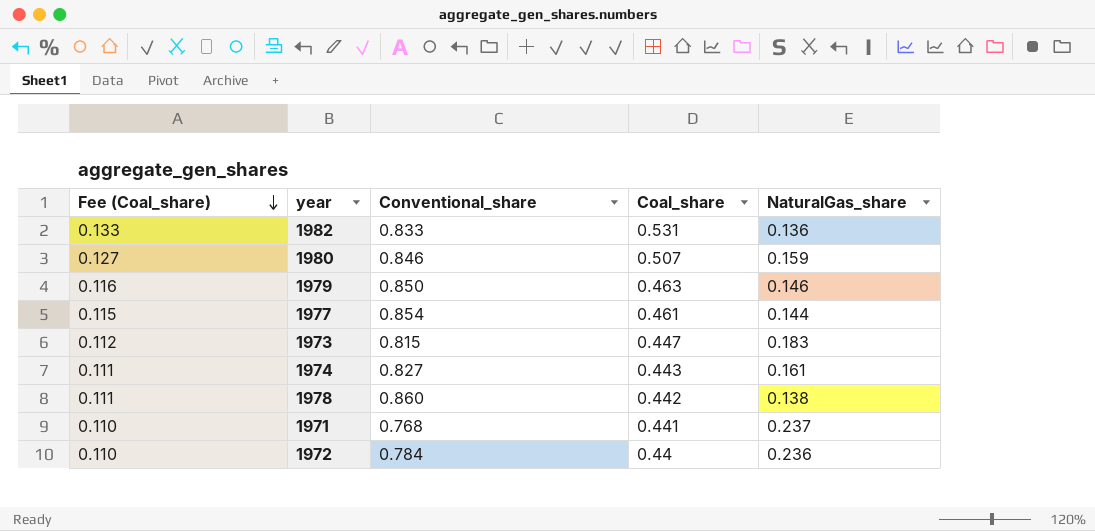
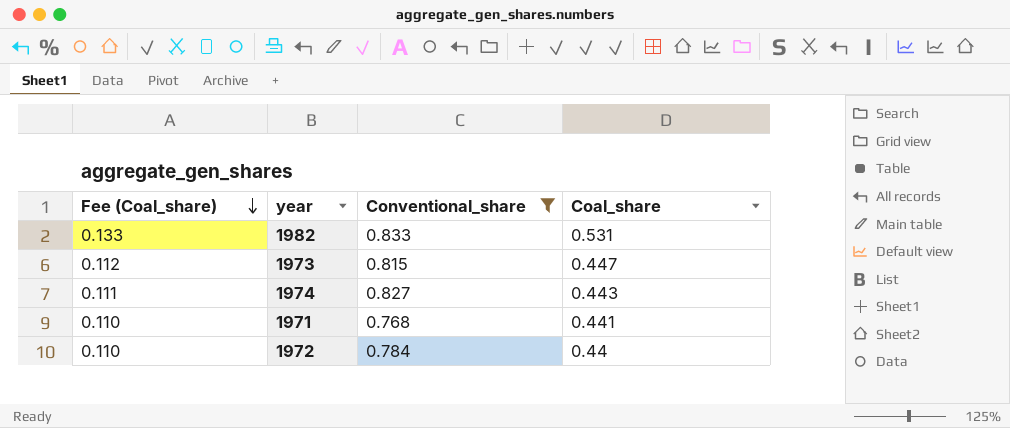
filter: none -> Conventional_share <= 0.833
column NaturalGas_share | position: 5 -> none

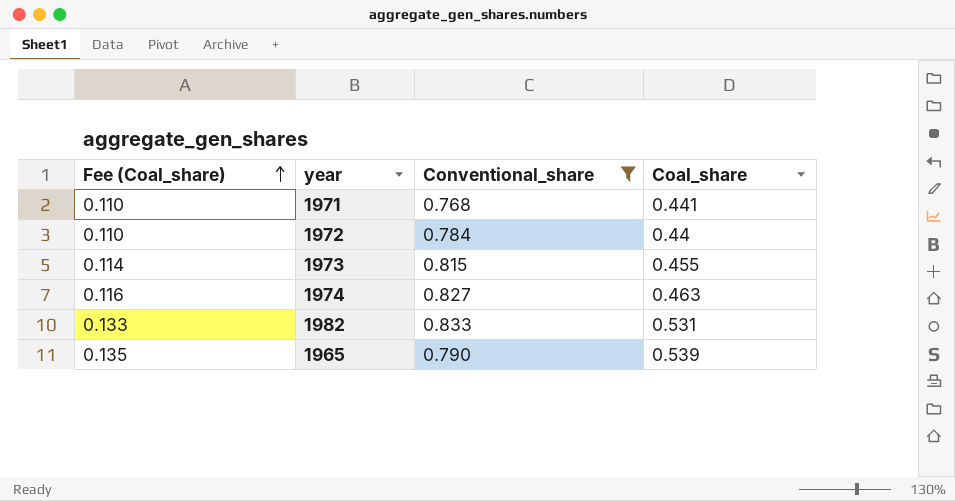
row order: Fee (Coal_share) descending -> Fee (Coal_share) ascending
1973 | Fee (Coal_share): 0.112 -> 0.114
1973 | Coal_share: 0.447 -> 0.455
1974 | Fee (Coal_share): 0.111 -> 0.116
1974 | Coal_share: 0.443 -> 0.463
row 1965: none -> 0.135 | 0.790 | 0.539

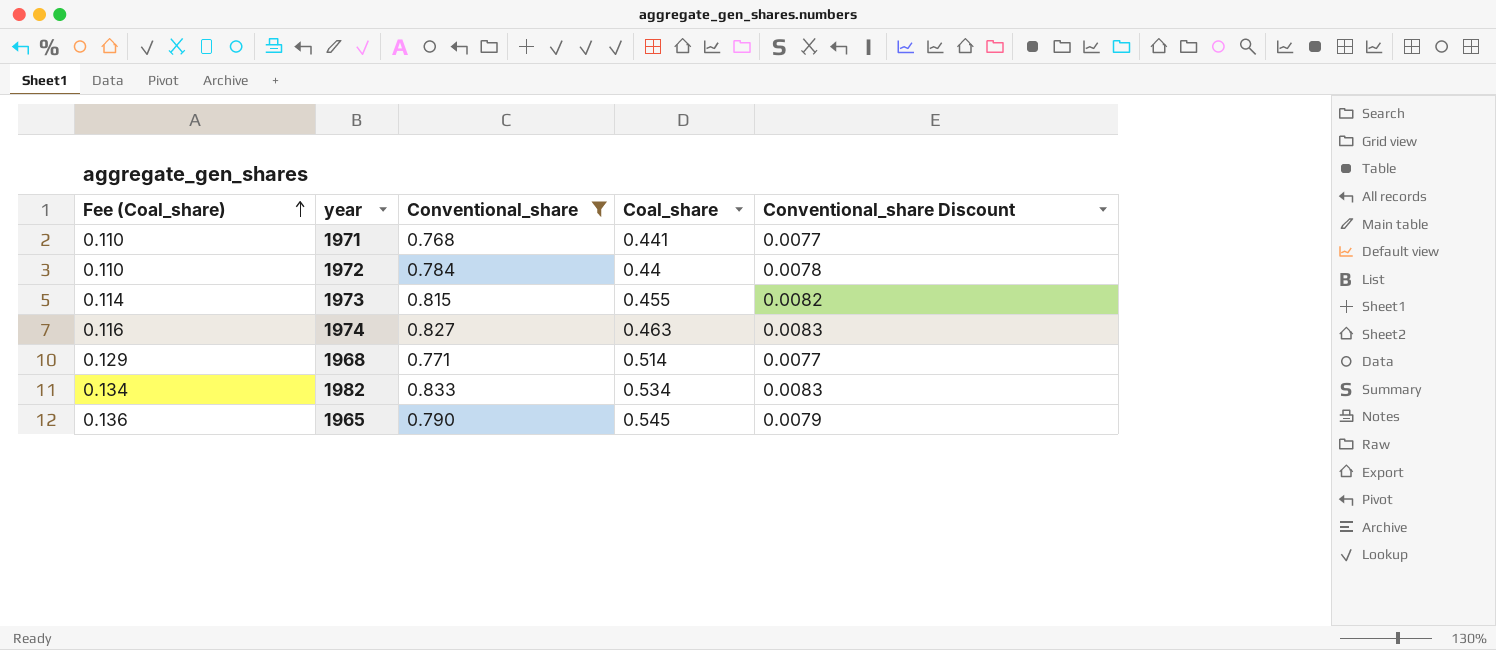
column Conventional_share Discount | formula: none -> [Conventional_share] * 0.01
row 1968: none -> 0.129 | 0.771 | 0.514 | 0.0077
1982 | Fee (Coal_share): 0.133 -> 0.134
1982 | Coal_share: 0.531 -> 0.534
1965 | Fee (Coal_share): 0.135 -> 0.136
1965 | Coal_share: 0.539 -> 0.545

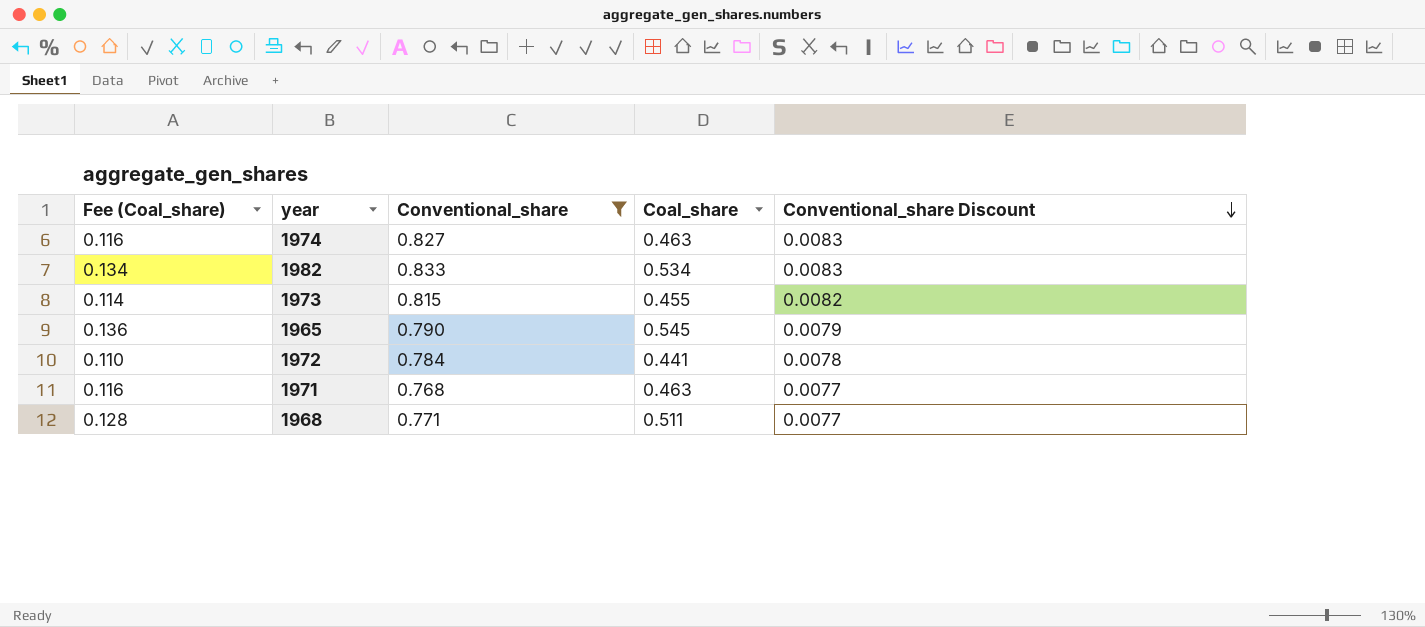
row order: Fee (Coal_share) ascending -> Conventional_share Discount descending
1972 | Coal_share: 0.44 -> 0.441
1971 | Fee (Coal_share): 0.110 -> 0.116
1971 | Coal_share: 0.441 -> 0.463
1968 | Fee (Coal_share): 0.129 -> 0.128
1968 | Coal_share: 0.514 -> 0.511

